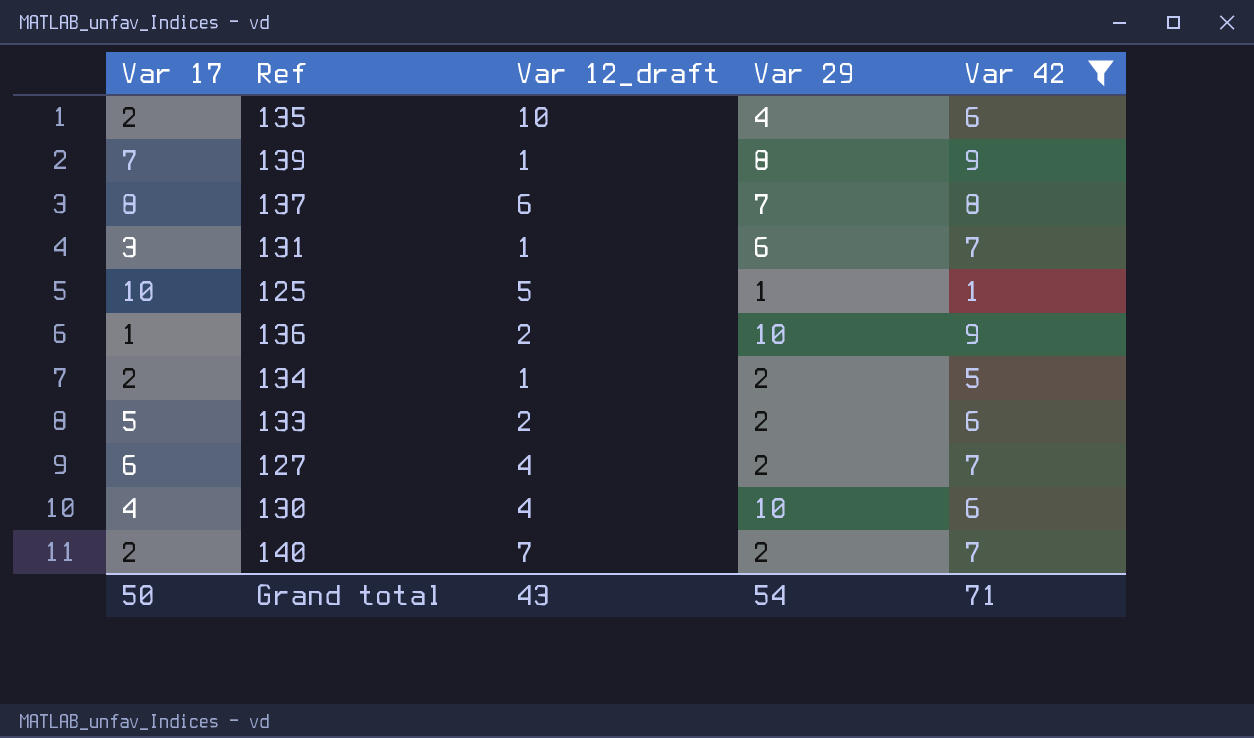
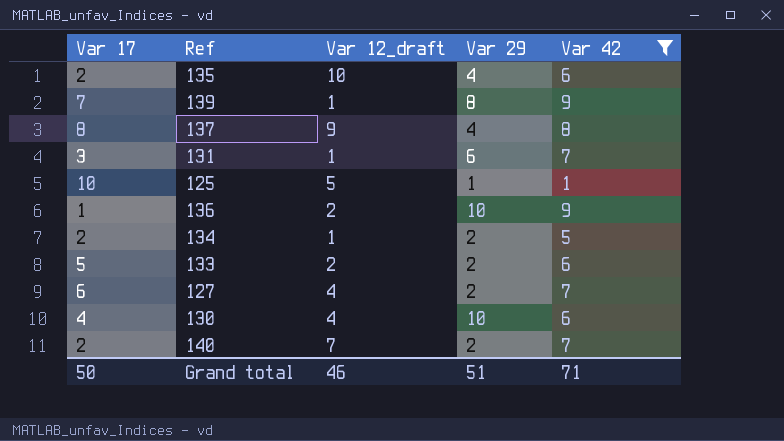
137 | Var 12_draft: 6 -> 9
137 | Var 29: 7 -> 4
Grand total | Var 12_draft: 43 -> 46
Grand total | Var 29: 54 -> 51

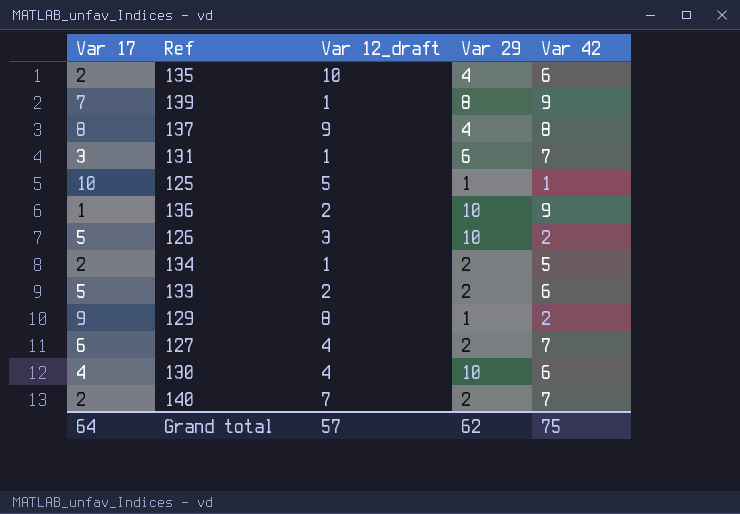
filter: Var 42 != 2 -> none
Grand total | Var 17: 50 -> 64
Grand total | Var 12_draft: 46 -> 57
Grand total | Var 29: 51 -> 62
Grand total | Var 42: 71 -> 75

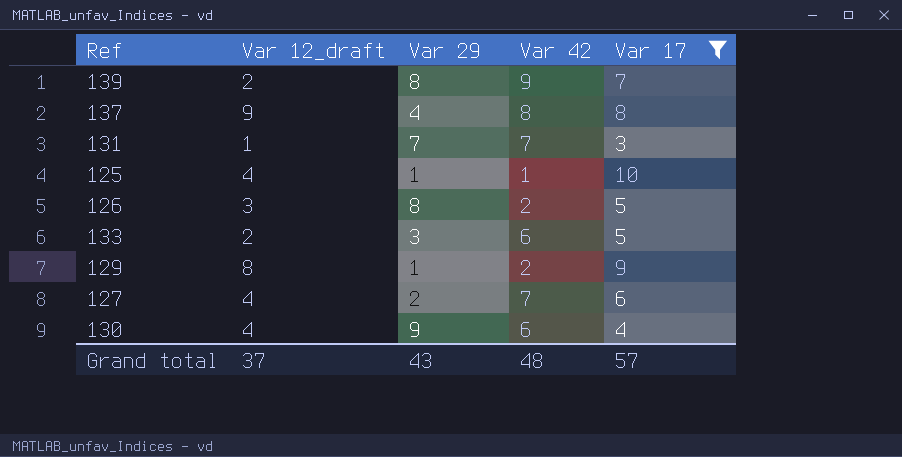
filter: none -> Var 17 >= 3
column Var 17 | position: 1 -> 5
139 | Var 12_draft: 1 -> 2
131 | Var 29: 6 -> 7
125 | Var 12_draft: 5 -> 4
126 | Var 29: 10 -> 8
133 | Var 29: 2 -> 3
130 | Var 29: 10 -> 9
Grand total | Var 12_draft: 57 -> 37
Grand total | Var 29: 62 -> 43
Grand total | Var 42: 75 -> 48
Grand total | Var 17: 64 -> 57

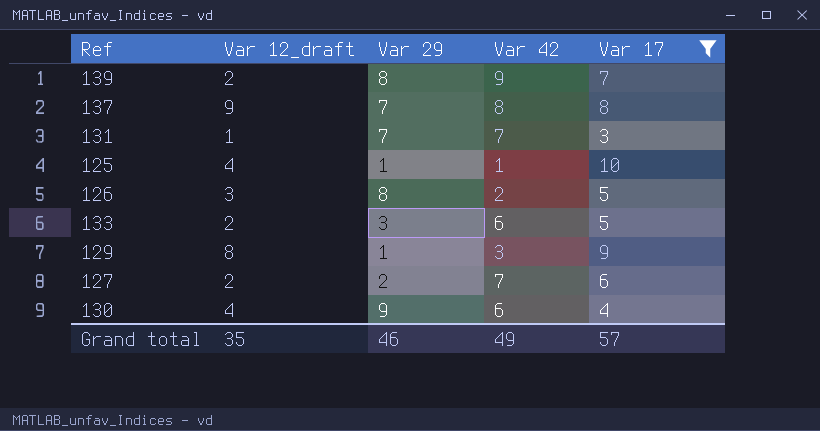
137 | Var 29: 4 -> 7
129 | Var 42: 2 -> 3
127 | Var 12_draft: 4 -> 2
Grand total | Var 12_draft: 37 -> 35
Grand total | Var 29: 43 -> 46
Grand total | Var 42: 48 -> 49

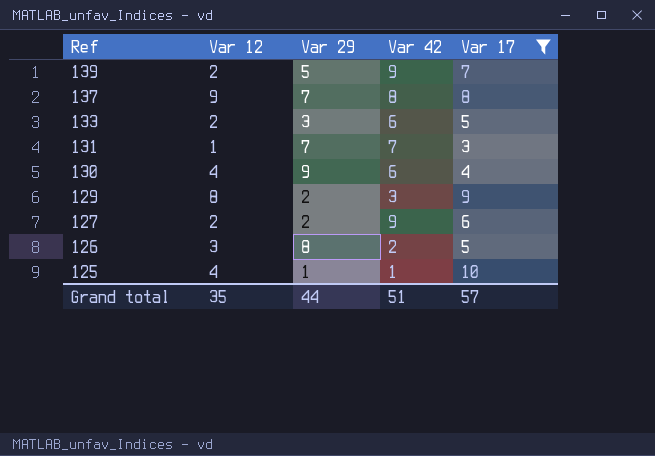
row order: none -> Ref descending
column name: Var 12_draft -> Var 12
139 | Var 29: 8 -> 5
129 | Var 29: 1 -> 2
127 | Var 42: 7 -> 9
Grand total | Var 29: 46 -> 44
Grand total | Var 42: 49 -> 51

